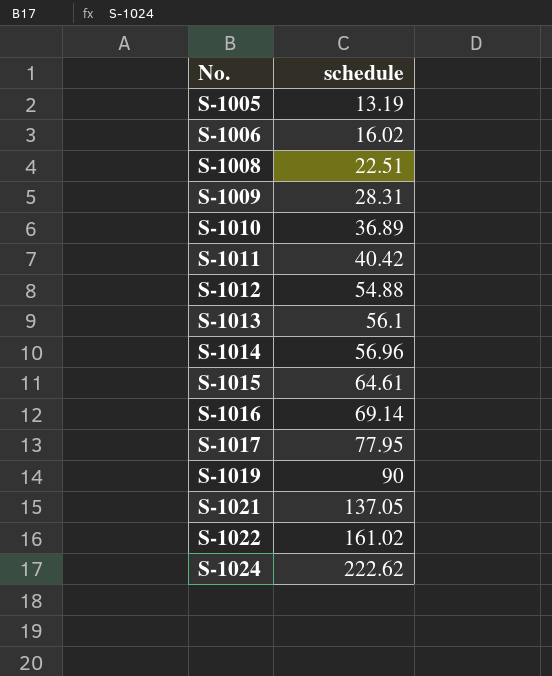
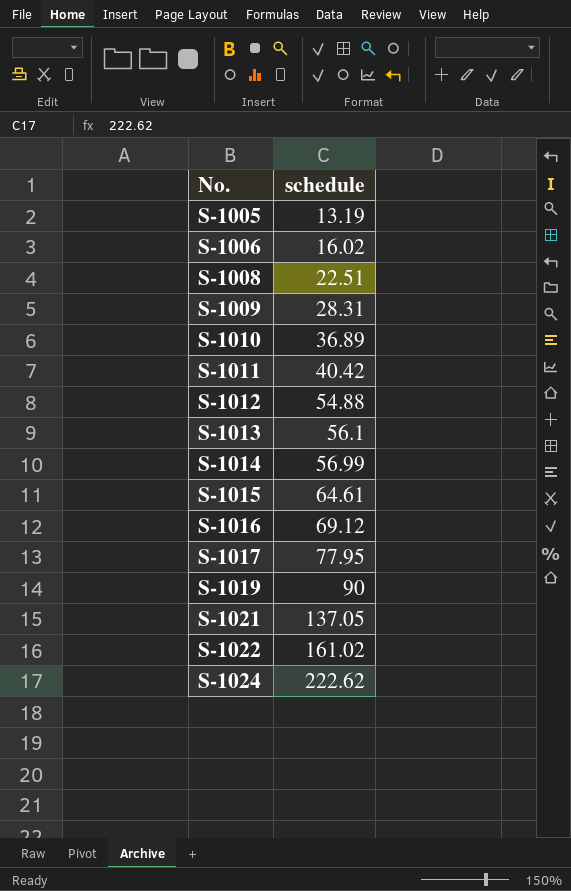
S-1014 | schedule: 56.96 -> 56.99
S-1016 | schedule: 69.14 -> 69.12

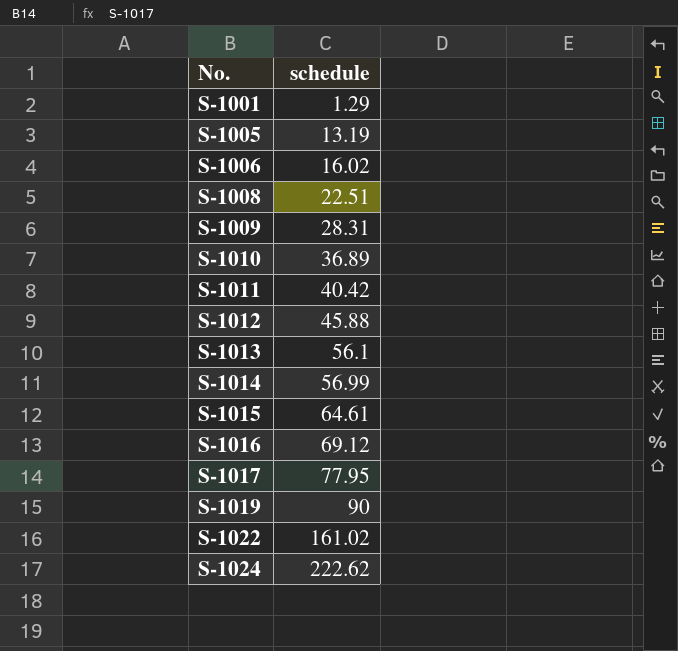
row S-1021: 137.05 -> none
row S-1001: none -> 1.29
S-1012 | schedule: 54.88 -> 45.88

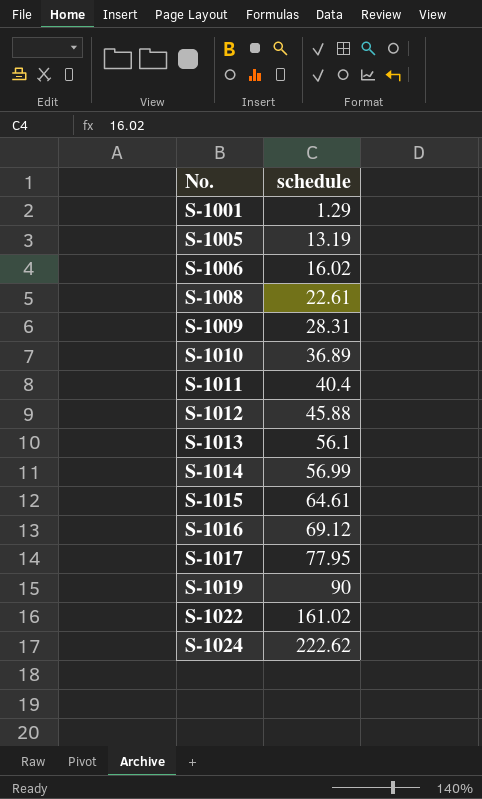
S-1008 | schedule: 22.51 -> 22.61
S-1011 | schedule: 40.42 -> 40.4

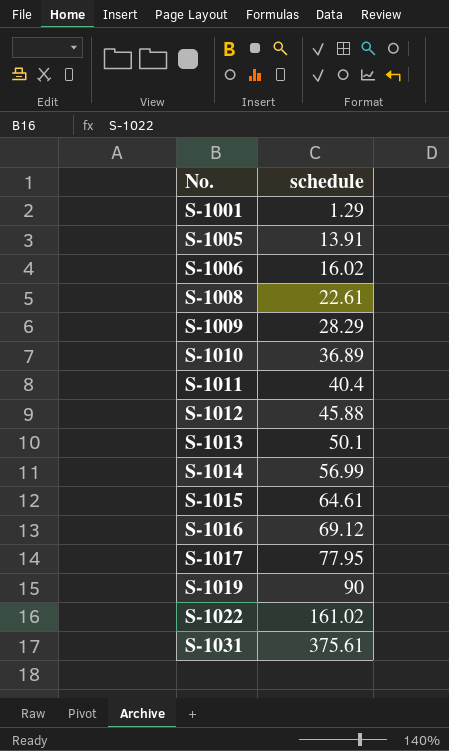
row S-1024: 222.62 -> none
S-1005 | schedule: 13.19 -> 13.91
S-1009 | schedule: 28.31 -> 28.29
S-1013 | schedule: 56.1 -> 50.1
row S-1031: none -> 375.61

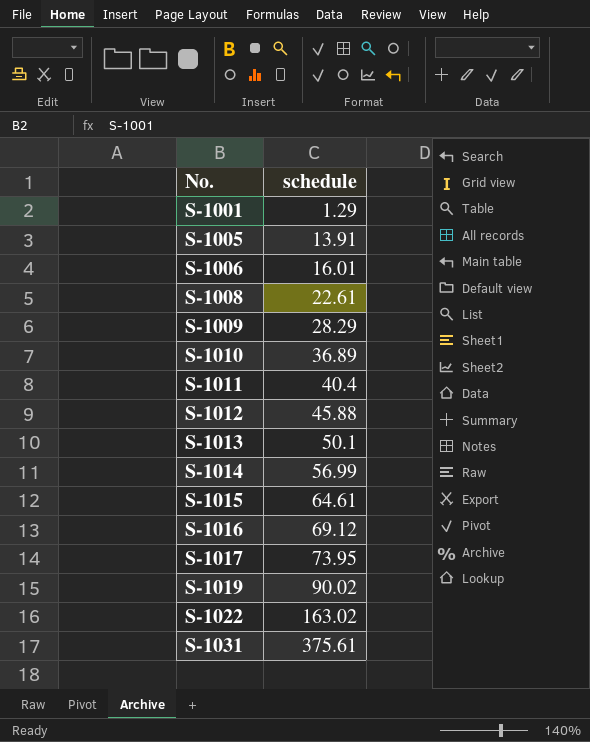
S-1006 | schedule: 16.02 -> 16.01
S-1017 | schedule: 77.95 -> 73.95
S-1019 | schedule: 90 -> 90.02
S-1022 | schedule: 161.02 -> 163.02

